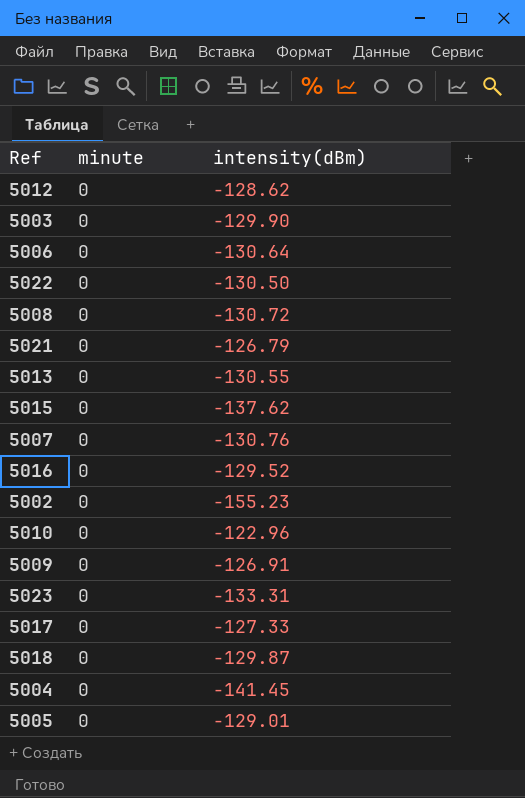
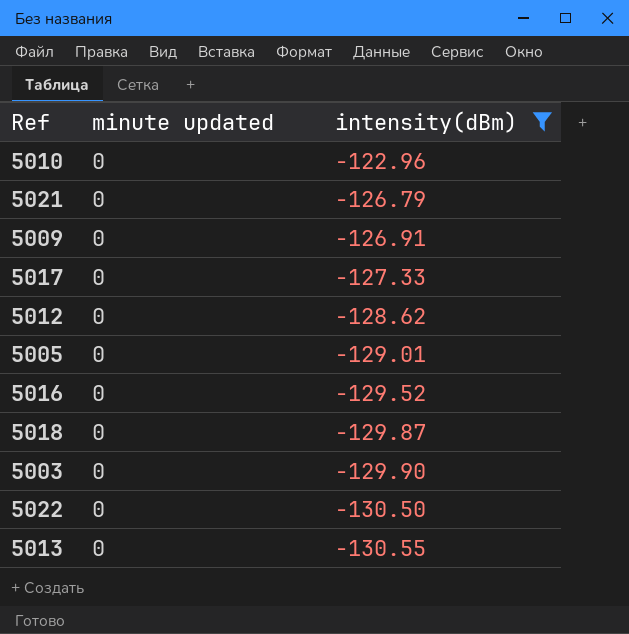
filter: none -> intensity(dBm) >= -130.55
row order: none -> intensity(dBm) descending
column name: minute -> minute updated

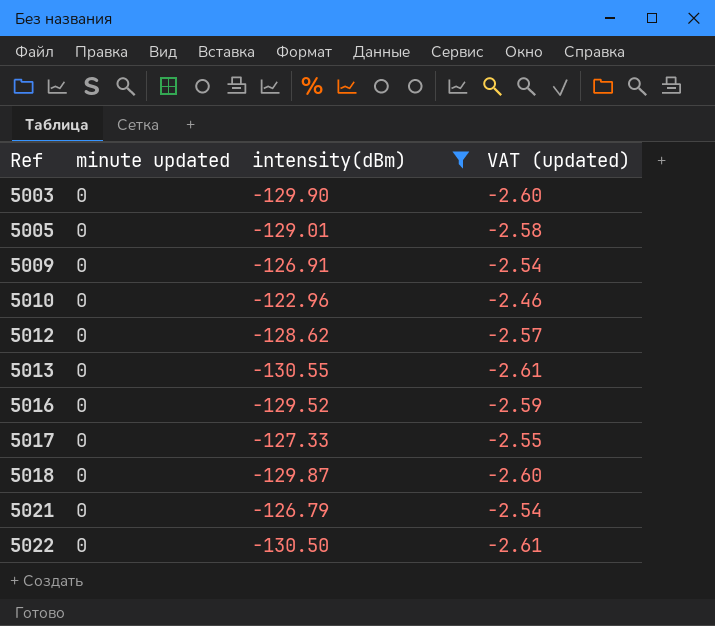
row order: intensity(dBm) descending -> Ref ascending
column VAT (updated) | formula: none -> [intensity(dBm)] * 0.02

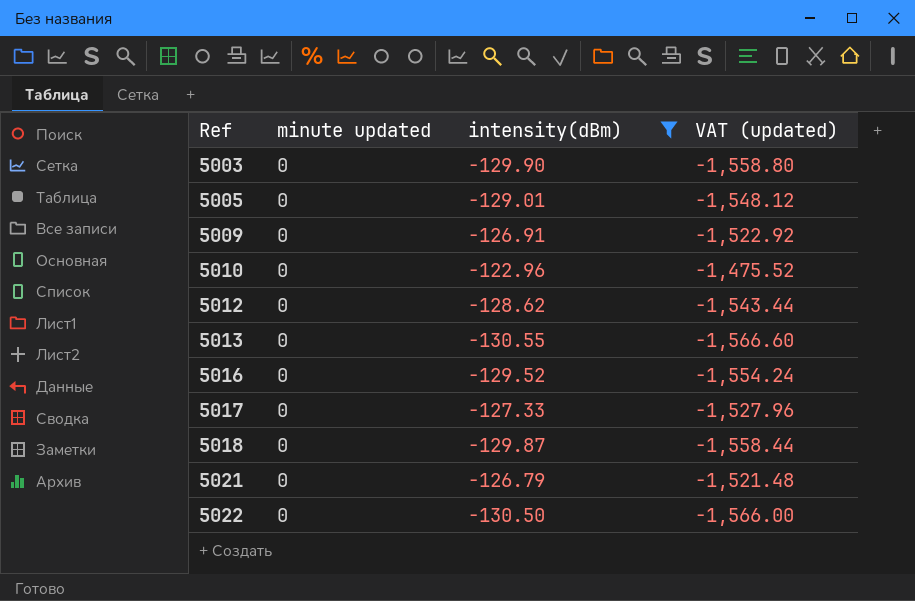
column VAT (updated) | formula: [intensity(dBm)] * 0.02 -> [intensity(dBm)] * 12

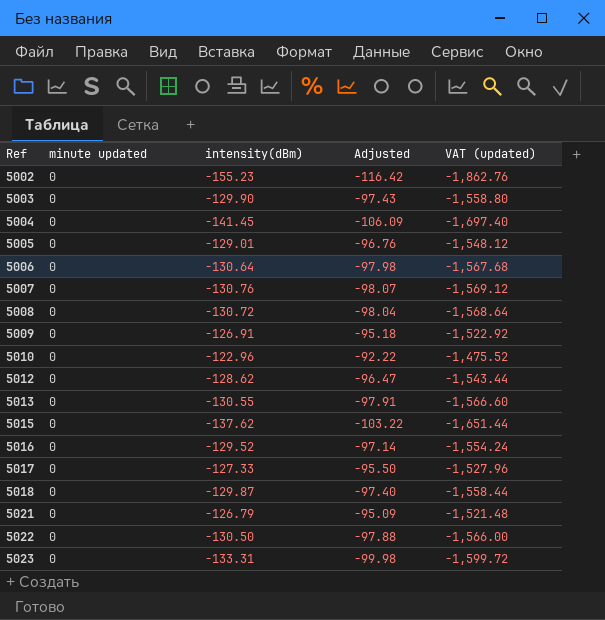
filter: intensity(dBm) >= -130.55 -> none
column Adjusted | formula: none -> [intensity(dBm)] * 0.75

